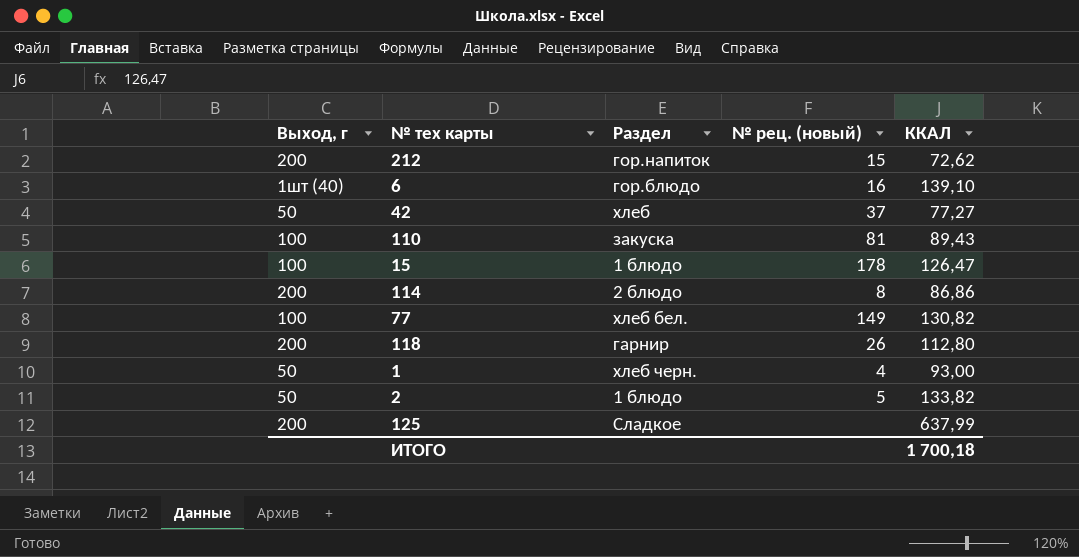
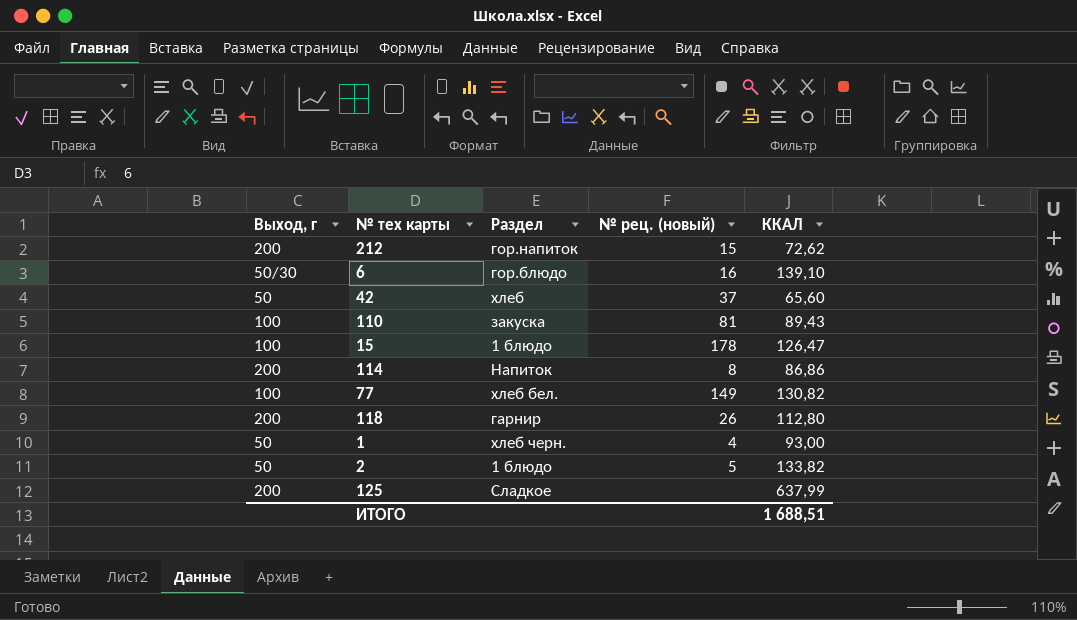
6 | Выход, г: 1шт (40) -> 50/30
42 | ККАЛ: 77,27 -> 65,60
114 | Раздел: 2 блюдо -> Напиток
ИТОГО | ККАЛ: 1 700,18 -> 1 688,51

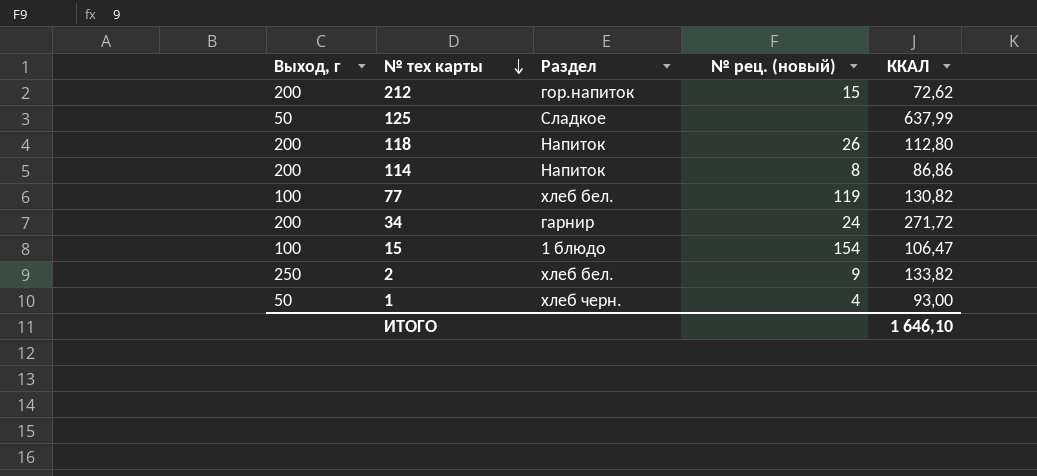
row order: none -> № тех карты descending
row 6: 50/30 | гор.блюдо | 16 | 139,10 -> none
row 42: 50 | хлеб | 37 | 65,60 -> none
row 110: 100 | закуска | 81 | 89,43 -> none
125 | Выход, г: 200 -> 50
118 | Раздел: гарнир -> Напиток
77 | № рец. (новый): 149 -> 119
row 34: none -> 200 | гарнир | 24 | 271,72
15 | № рец. (новый): 178 -> 154
15 | ККАЛ: 126,47 -> 106,47
2 | Выход, г: 50 -> 250
2 | Раздел: 1 блюдо -> хлеб бел.
2 | № рец. (новый): 5 -> 9
ИТОГО | ККАЛ: 1 688,51 -> 1 646,10

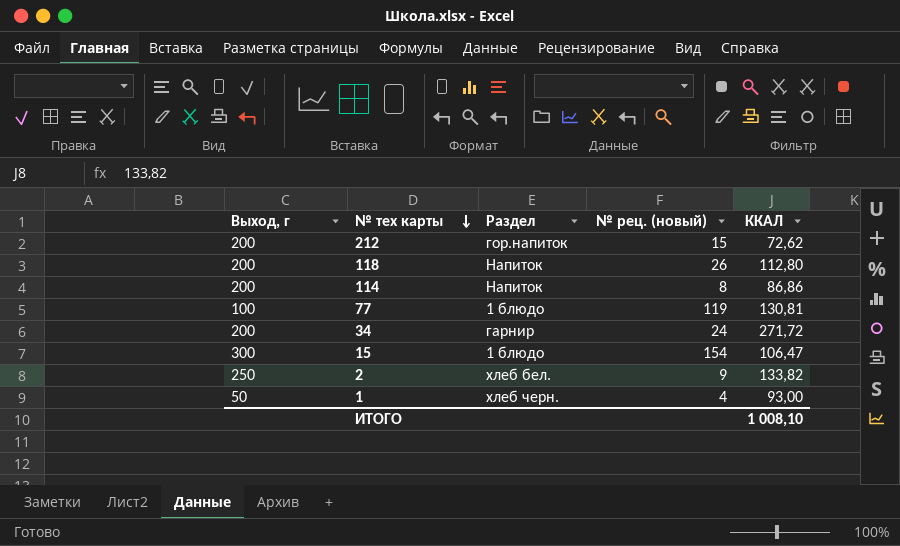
row 125: 50 | Сладкое | none | 637,99 -> none
77 | Раздел: хлеб бел. -> 1 блюдо
77 | ККАЛ: 130,82 -> 130,81
15 | Выход, г: 100 -> 300
ИТОГО | ККАЛ: 1 646,10 -> 1 008,10

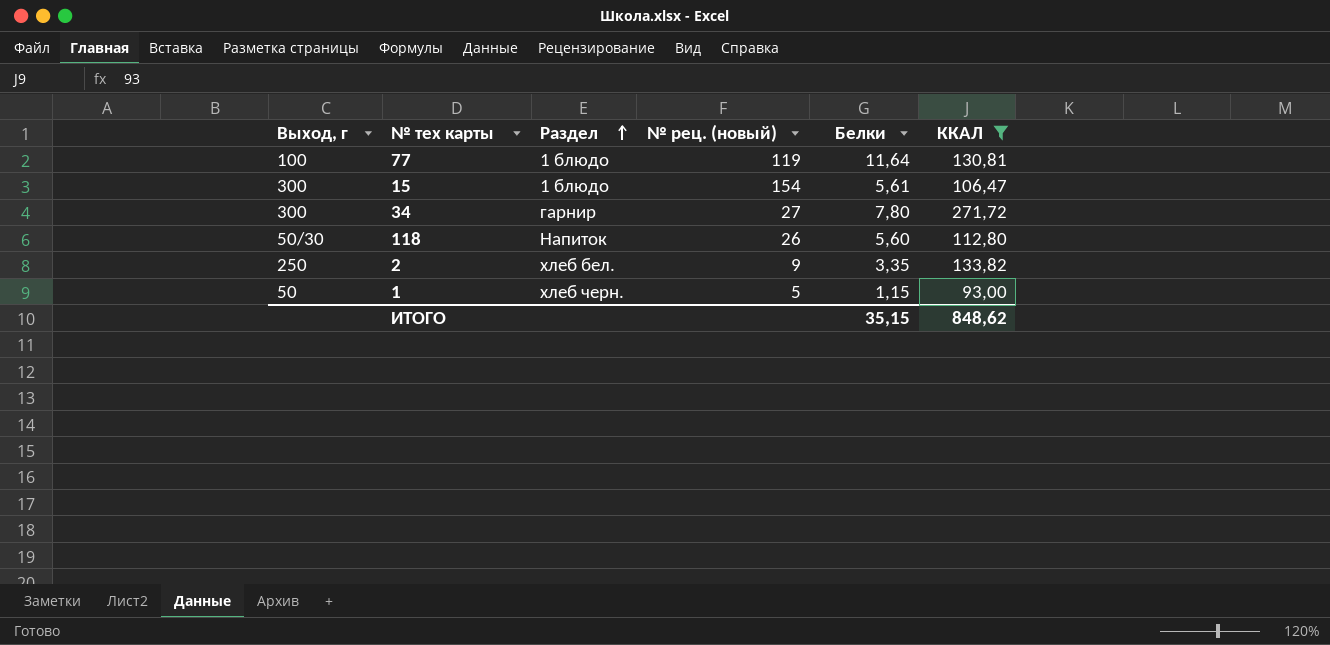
filter: none -> ККАЛ >= 93,00
row order: № тех карты descending -> Раздел ascending
column Белки | position: none -> 5
34 | Выход, г: 200 -> 300
34 | № рец. (новый): 24 -> 27
118 | Выход, г: 200 -> 50/30
1 | № рец. (новый): 4 -> 5
ИТОГО | ККАЛ: 1 008,10 -> 848,62

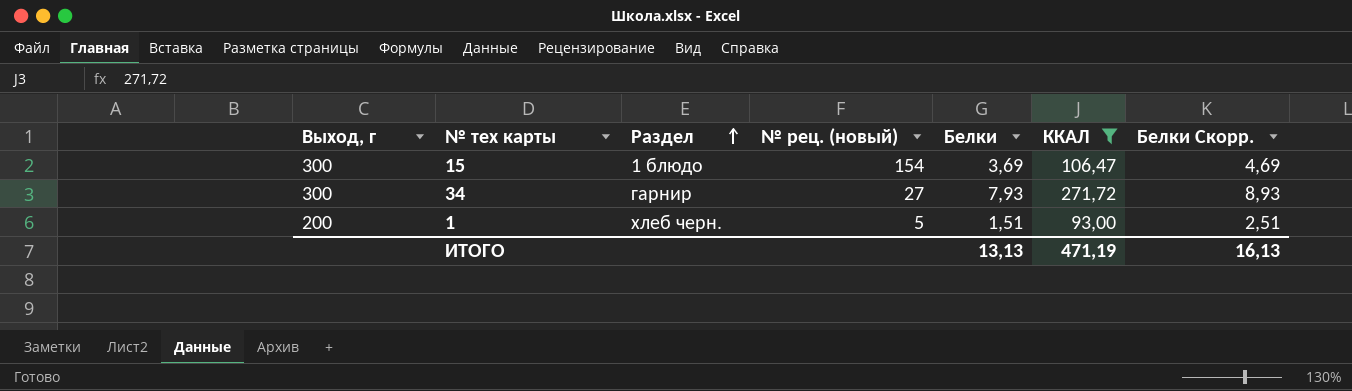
column Белки Скорр. | formula: none -> [Белки] + 1
row 77: 100 | 1 блюдо | 119 | 11,64 | 130,81 -> none
row 118: 50/30 | Напиток | 26 | 5,60 | 112,80 -> none
row 2: 250 | хлеб бел. | 9 | 3,35 | 133,82 -> none
15 | Белки: 5,61 -> 3,69
34 | Белки: 7,80 -> 7,93
1 | Выход, г: 50 -> 200
1 | Белки: 1,15 -> 1,51
ИТОГО | Белки: 35,15 -> 13,13
ИТОГО | ККАЛ: 848,62 -> 471,19

